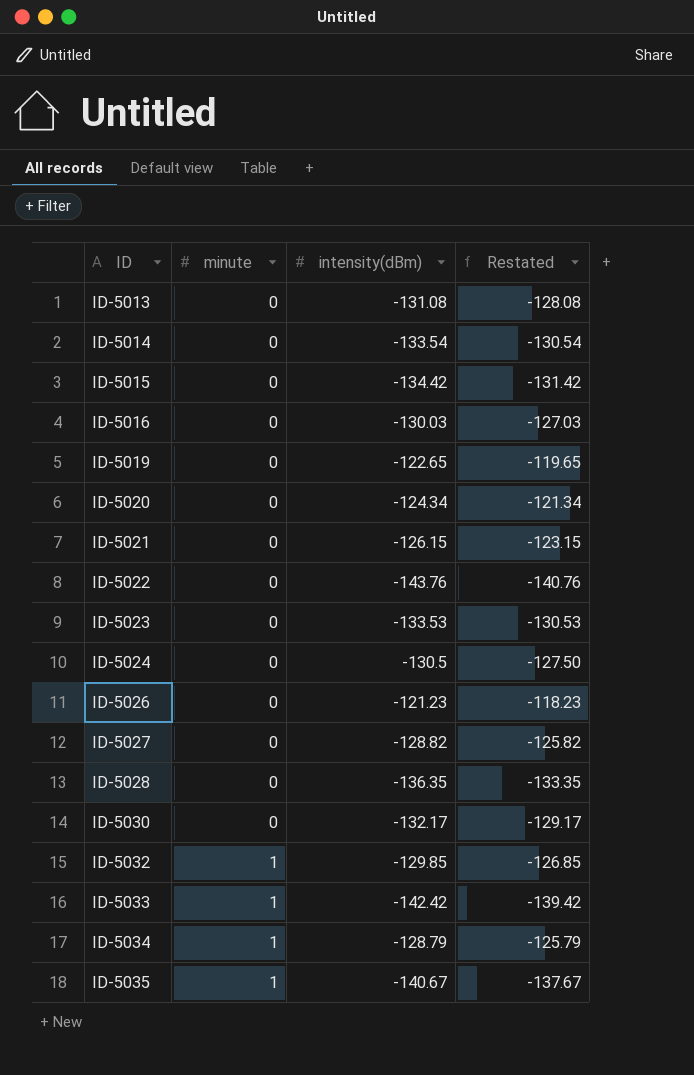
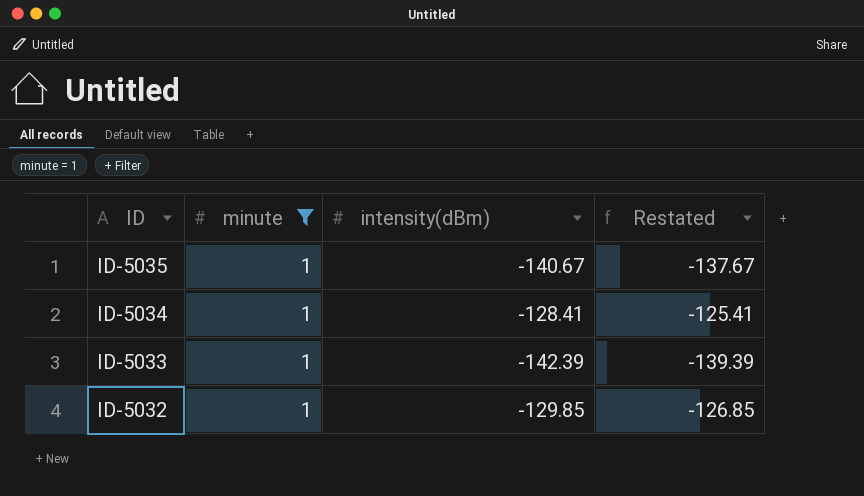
filter: none -> minute = 1
row order: ID ascending -> ID descending
ID-5034 | intensity(dBm): -128.79 -> -128.41
ID-5034 | Restated: -125.79 -> -125.41
ID-5033 | intensity(dBm): -142.42 -> -142.39
ID-5033 | Restated: -139.42 -> -139.39

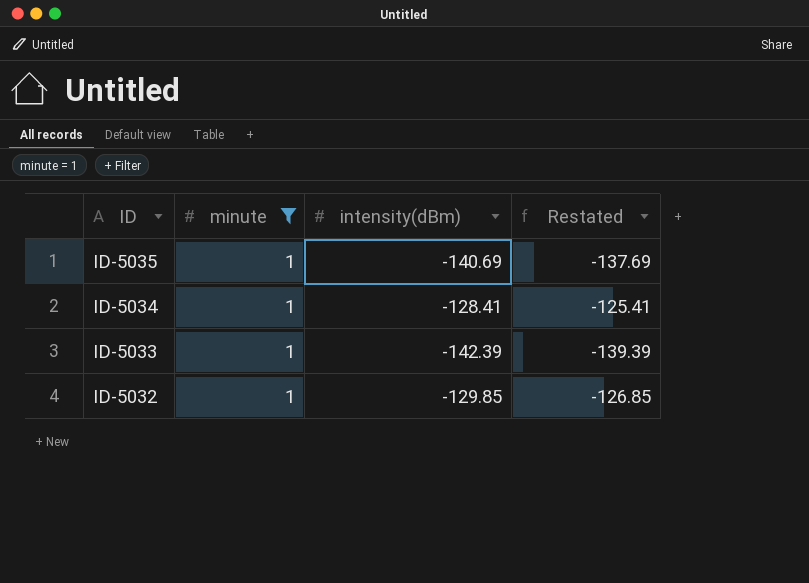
ID-5035 | intensity(dBm): -140.67 -> -140.69
ID-5035 | Restated: -137.67 -> -137.69

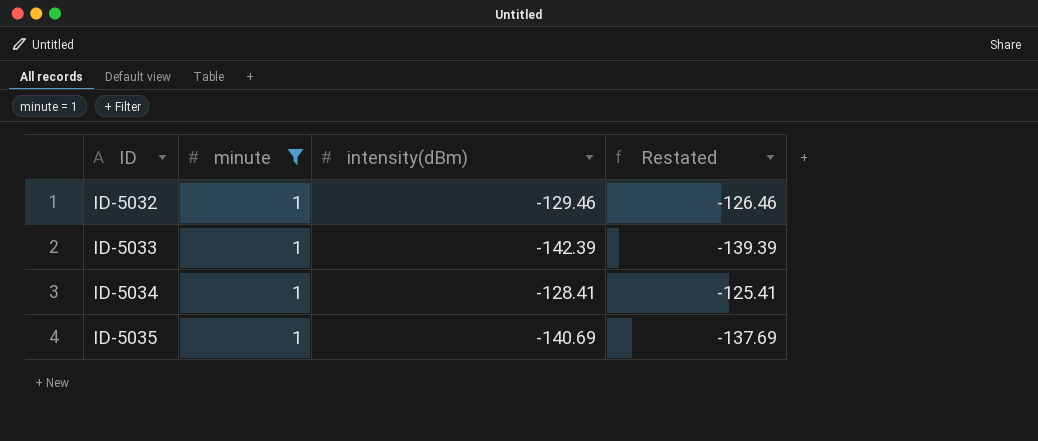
row order: ID descending -> ID ascending
ID-5032 | intensity(dBm): -129.85 -> -129.46
ID-5032 | Restated: -126.85 -> -126.46

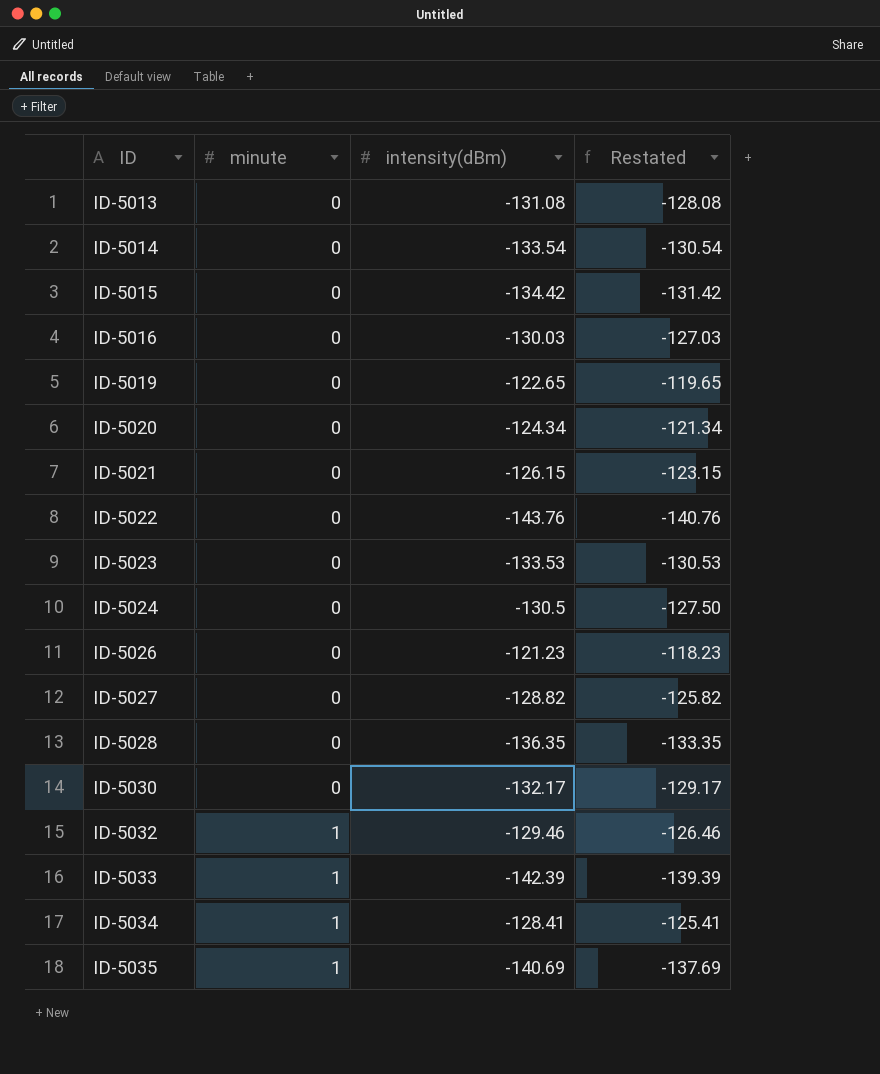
filter: minute = 1 -> none

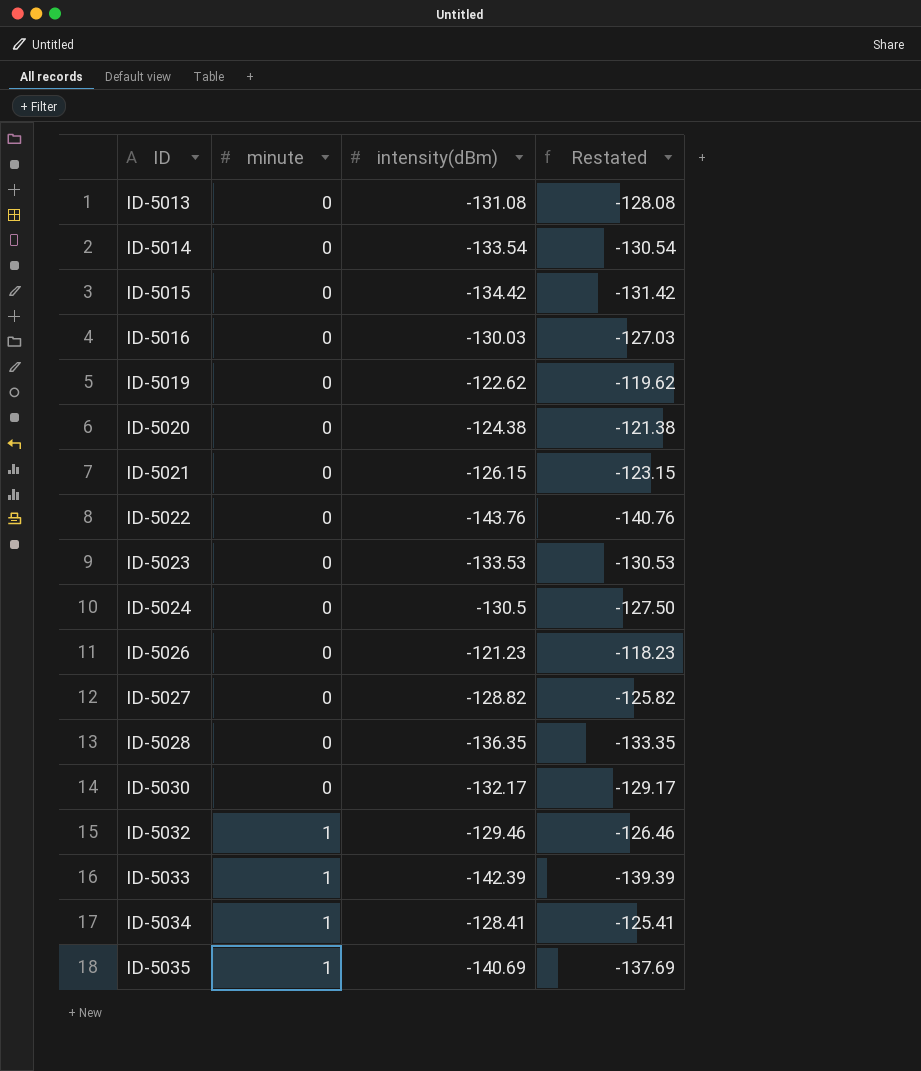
ID-5019 | intensity(dBm): -122.65 -> -122.62
ID-5019 | Restated: -119.65 -> -119.62
ID-5020 | intensity(dBm): -124.34 -> -124.38
ID-5020 | Restated: -121.34 -> -121.38

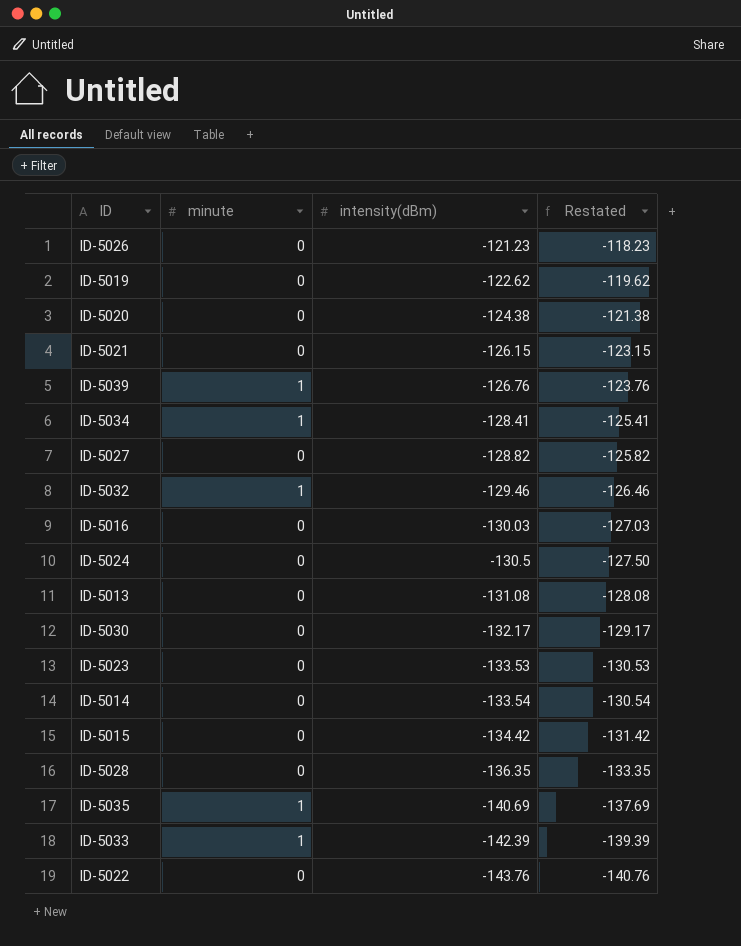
row order: ID ascending -> intensity(dBm) descending
row ID-5039: none -> 1 | -126.76 | -123.76

